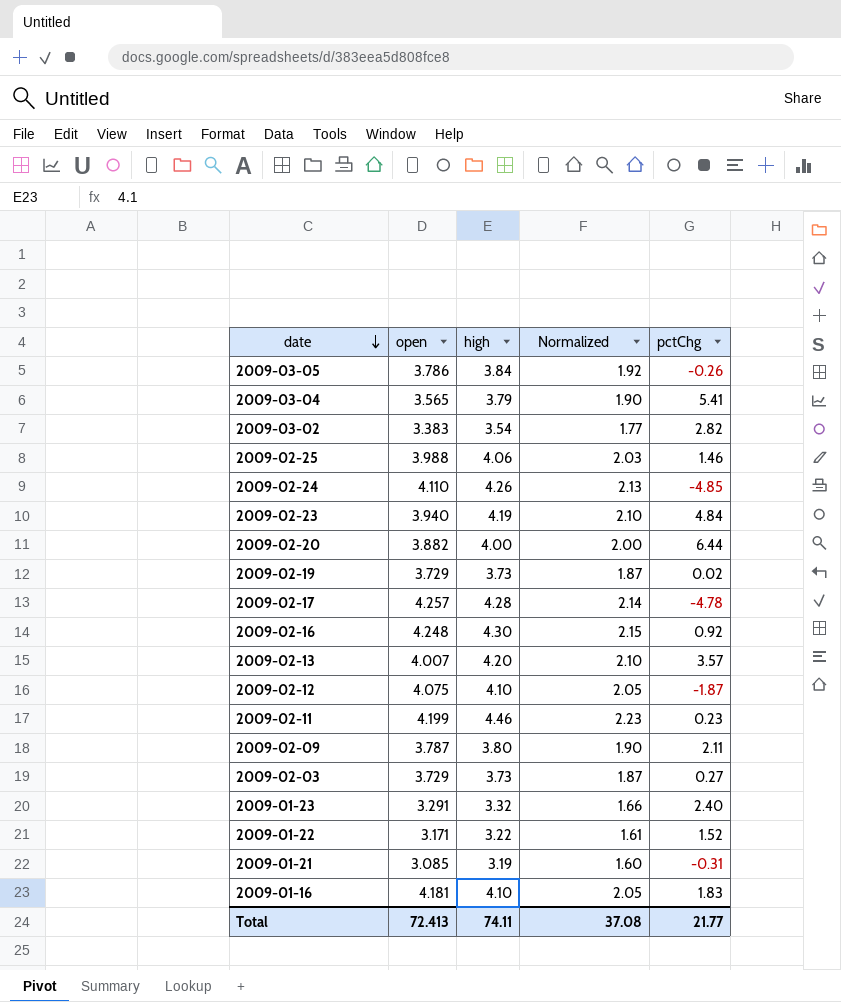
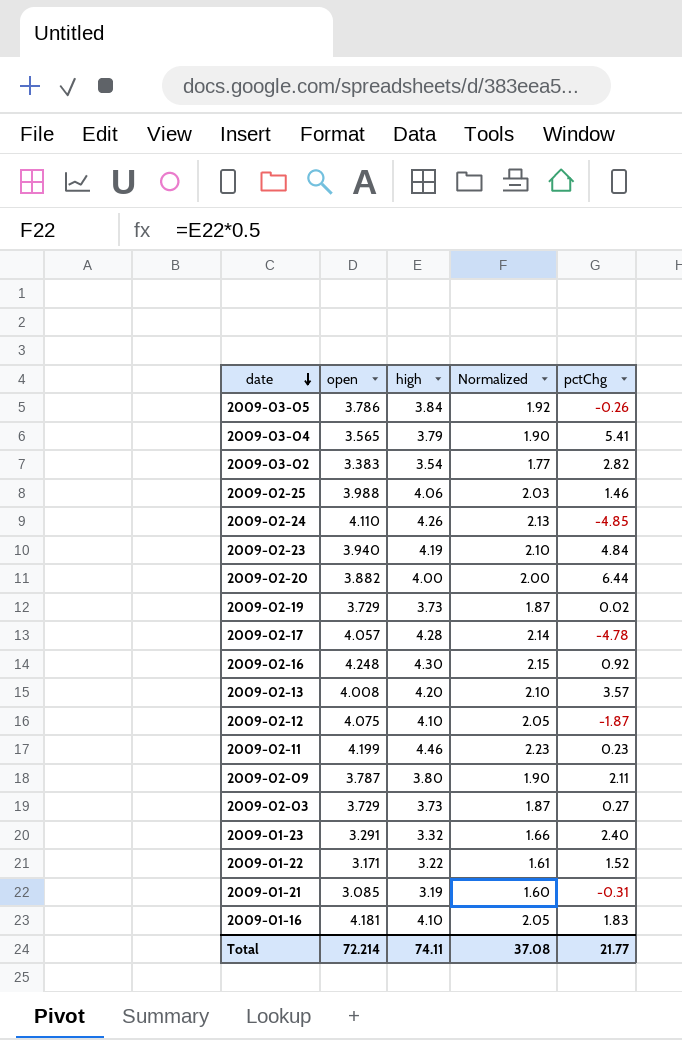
2009-02-17 | open: 4.257 -> 4.057
2009-02-13 | open: 4.007 -> 4.008
Total | open: 72.413 -> 72.214

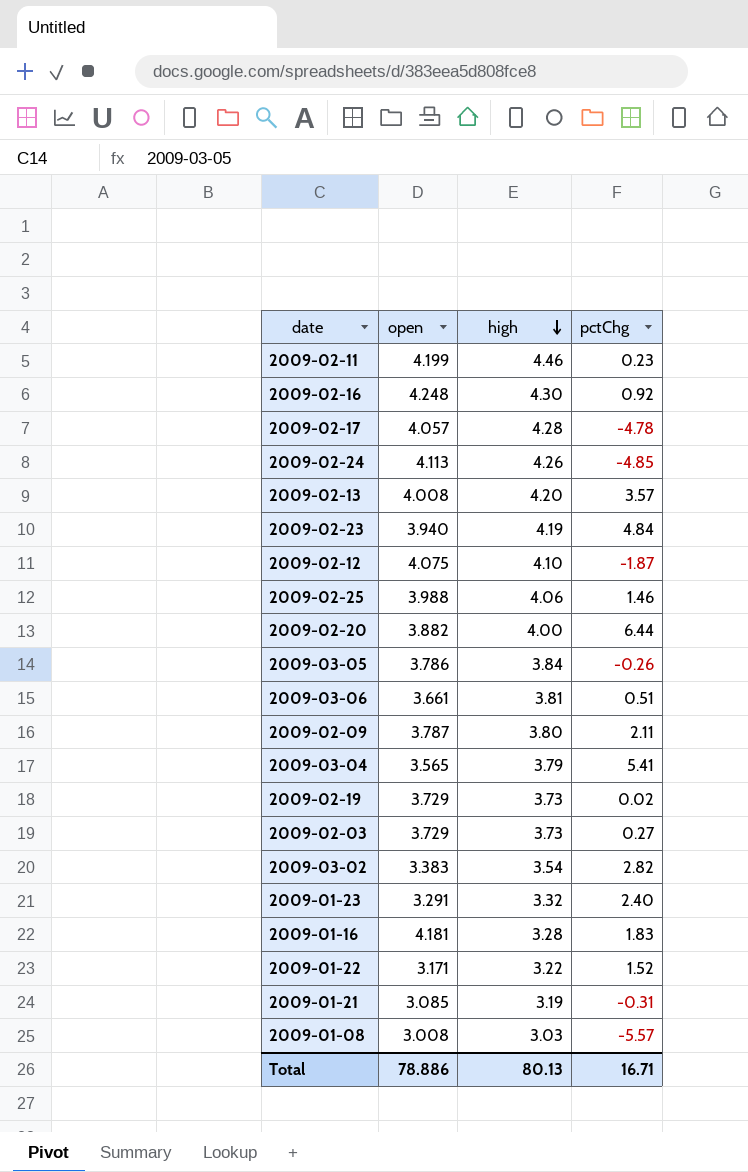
row order: date descending -> high descending
column Normalized | formula: [high] * 0.5 -> none
2009-02-24 | open: 4.110 -> 4.113
row 2009-03-06: none -> 3.661 | 3.81 | 0.51
2009-01-16 | high: 4.10 -> 3.28
row 2009-01-08: none -> 3.008 | 3.03 | -5.57
Total | open: 72.214 -> 78.886
Total | high: 74.11 -> 80.13
Total | pctChg: 21.77 -> 16.71

